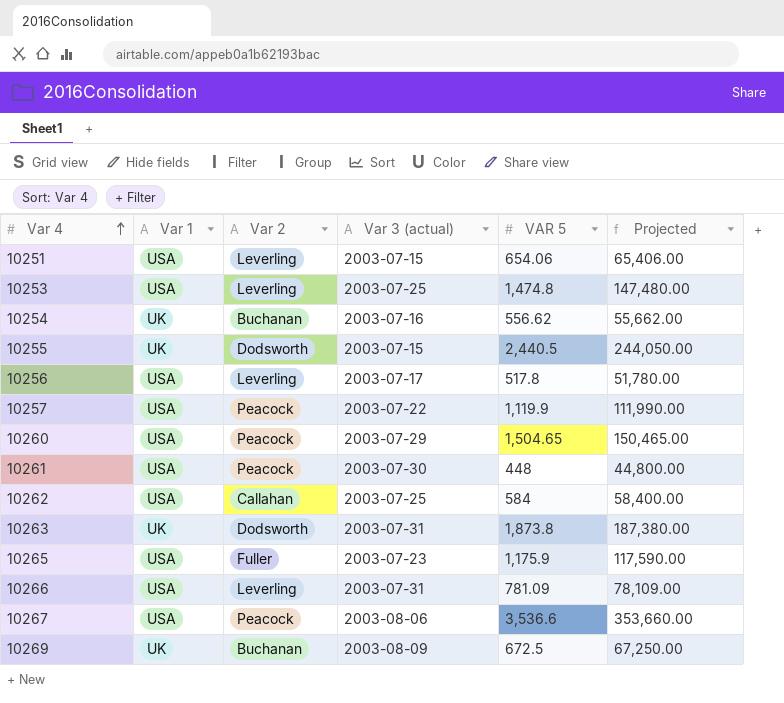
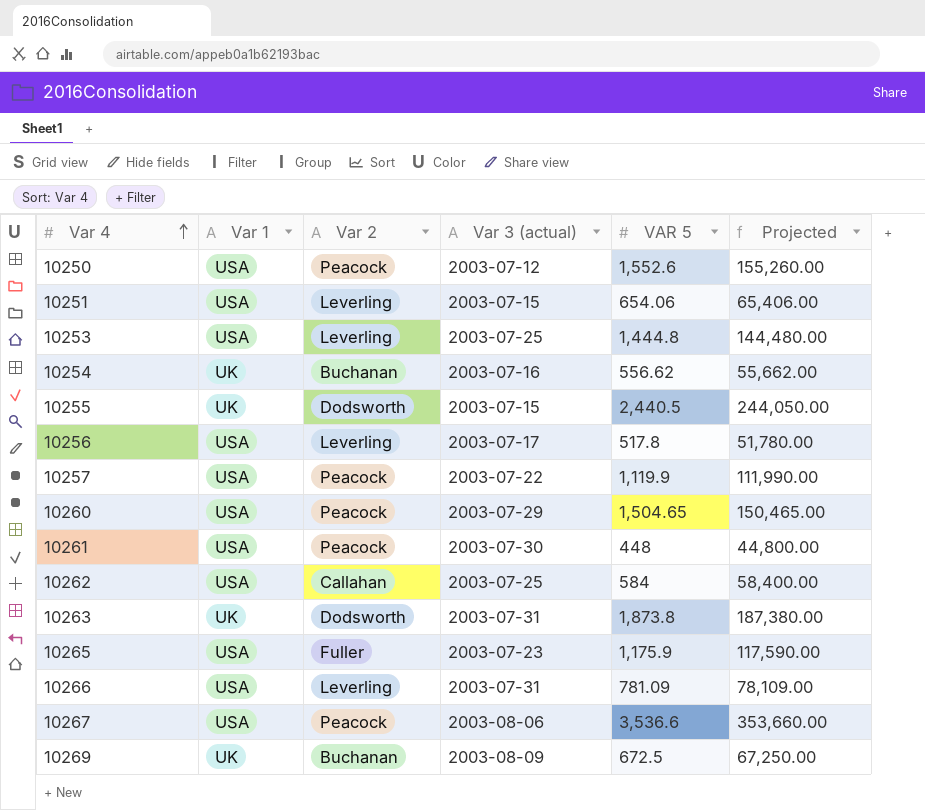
row 10250: none -> USA | Peacock | 2003-07-12 | 1,552.6 | 155,260.00
10253 | VAR 5: 1,474.8 -> 1,444.8
10253 | Projected: 147,480.00 -> 144,480.00

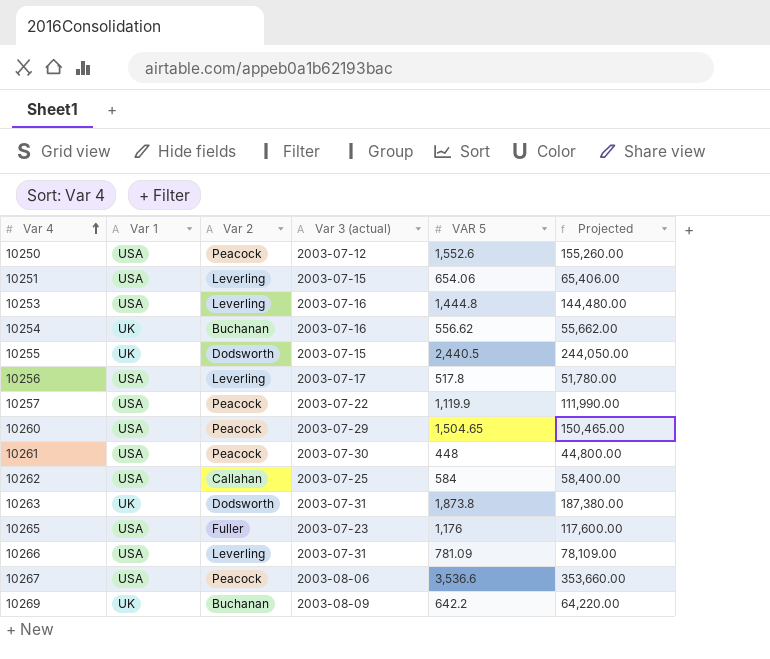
10253 | Var 3 (actual): 2003-07-25 -> 2003-07-16
10265 | VAR 5: 1,175.9 -> 1,176
10265 | Projected: 117,590.00 -> 117,600.00
10269 | VAR 5: 672.5 -> 642.2
10269 | Projected: 67,250.00 -> 64,220.00

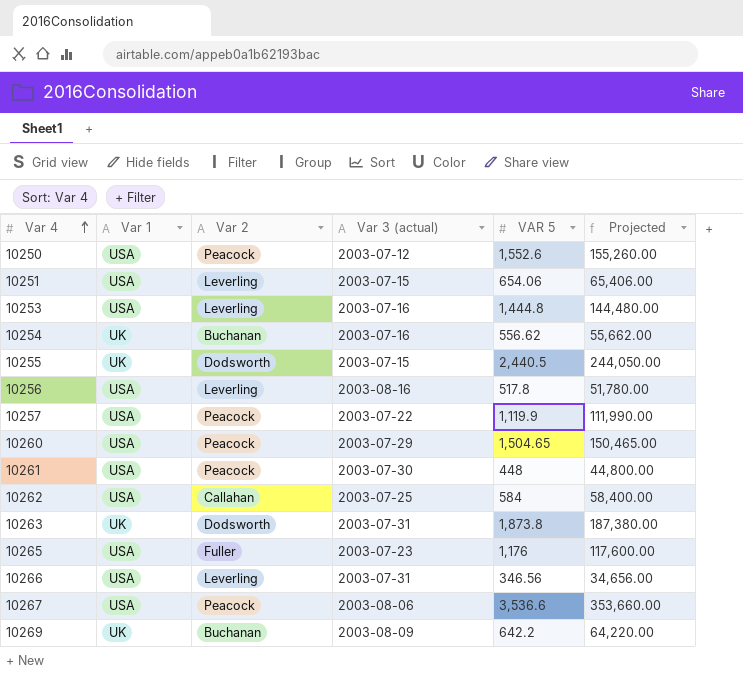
10256 | Var 3 (actual): 2003-07-17 -> 2003-08-16
10266 | VAR 5: 781.09 -> 346.56
10266 | Projected: 78,109.00 -> 34,656.00

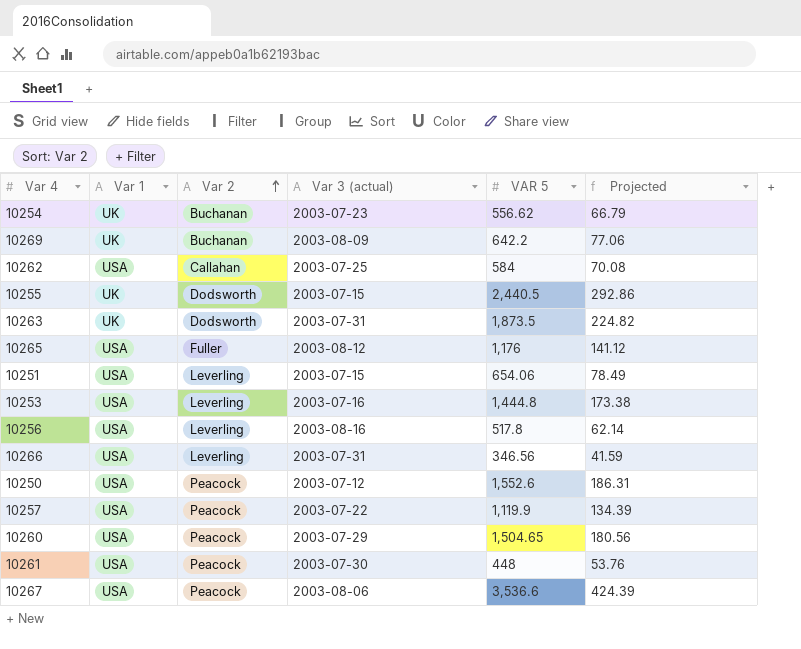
row order: Var 4 ascending -> Var 2 ascending
column Projected | formula: [VAR 5] * 100 -> [VAR 5] * 0.12
10254 | Var 3 (actual): 2003-07-16 -> 2003-07-23
10263 | VAR 5: 1,873.8 -> 1,873.5
10265 | Var 3 (actual): 2003-07-23 -> 2003-08-12

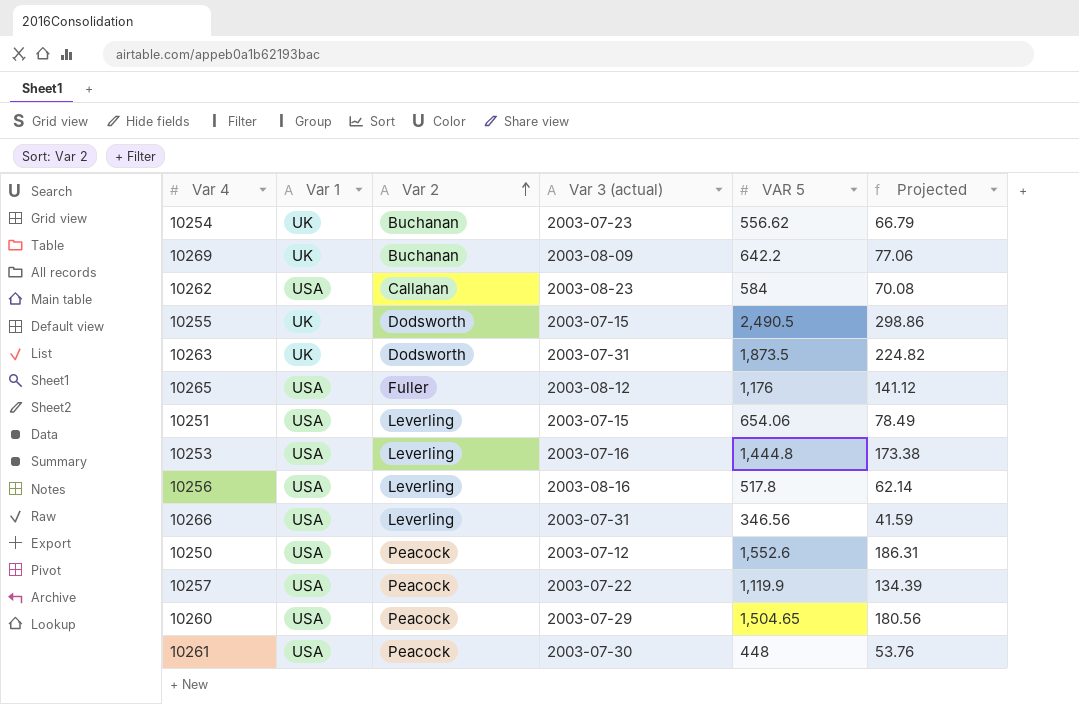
row 10267: USA | Peacock | 2003-08-06 | 3,536.6 | 424.39 -> none
10262 | Var 3 (actual): 2003-07-25 -> 2003-08-23
10255 | VAR 5: 2,440.5 -> 2,490.5
10255 | Projected: 292.86 -> 298.86

